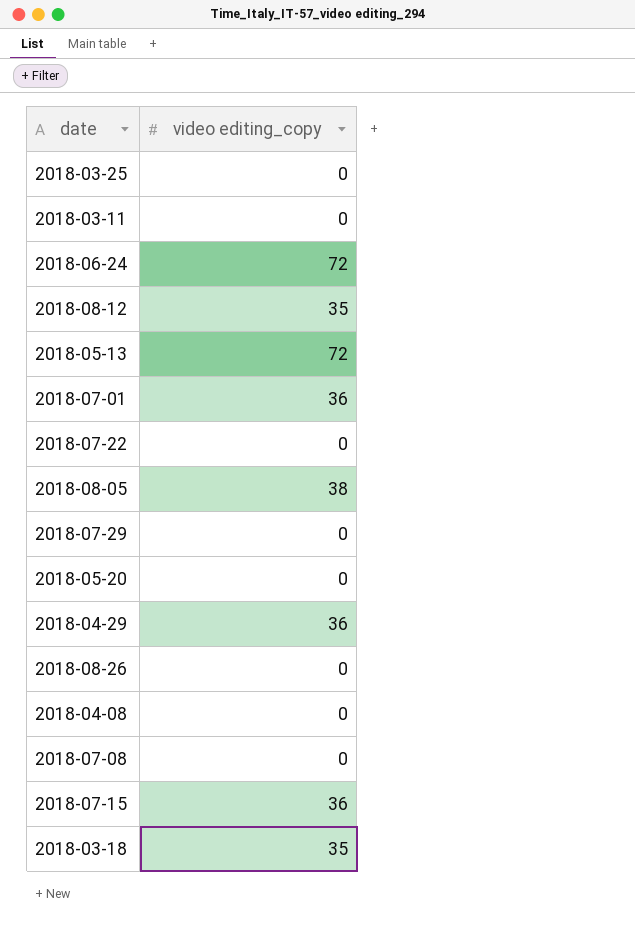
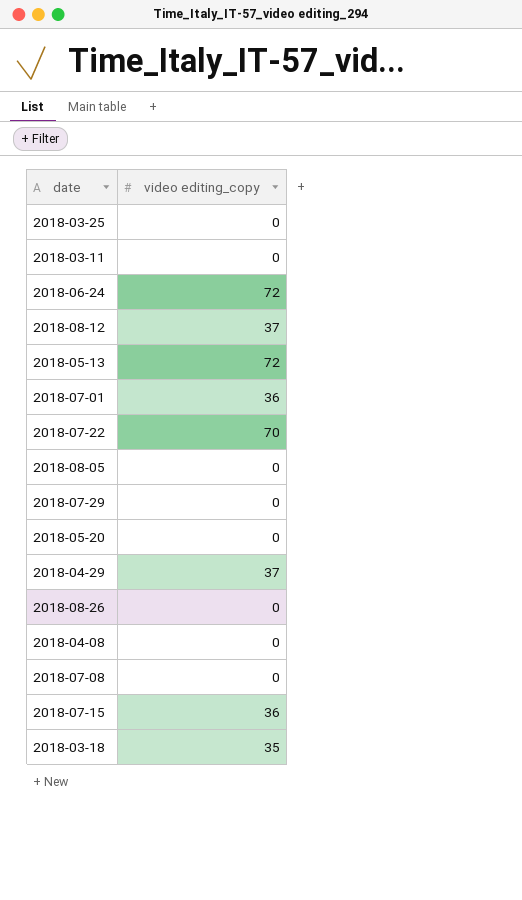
2018-08-12 | video editing_copy: 35 -> 37
2018-07-22 | video editing_copy: 0 -> 70
2018-08-05 | video editing_copy: 38 -> 0
2018-04-29 | video editing_copy: 36 -> 37

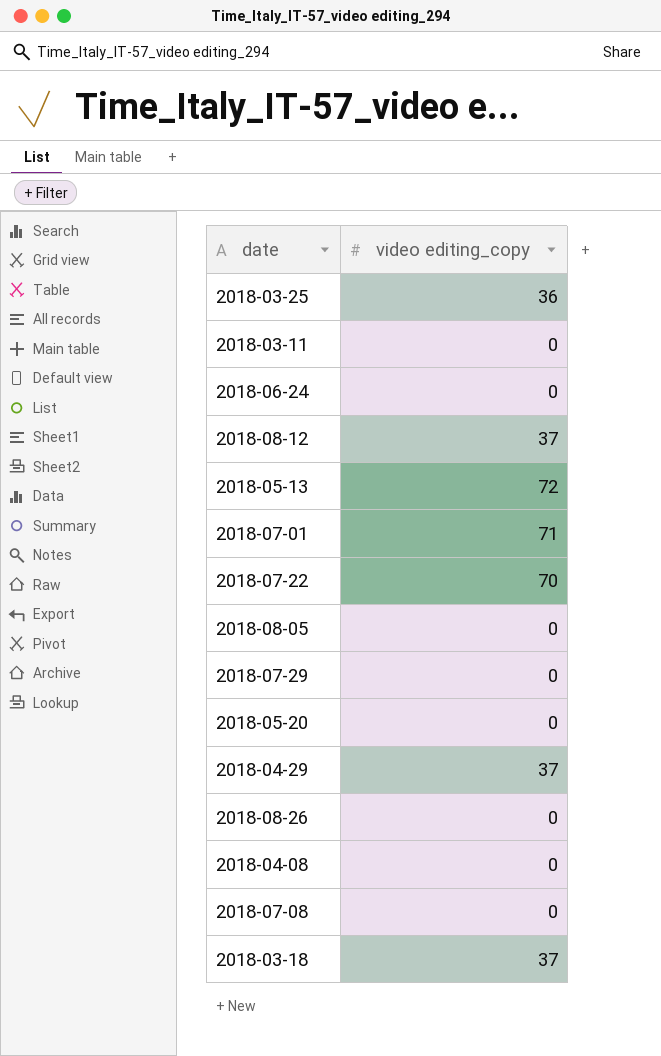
row 2018-07-15: 36 -> none
2018-03-25 | video editing_copy: 0 -> 36
2018-06-24 | video editing_copy: 72 -> 0
2018-07-01 | video editing_copy: 36 -> 71
2018-03-18 | video editing_copy: 35 -> 37

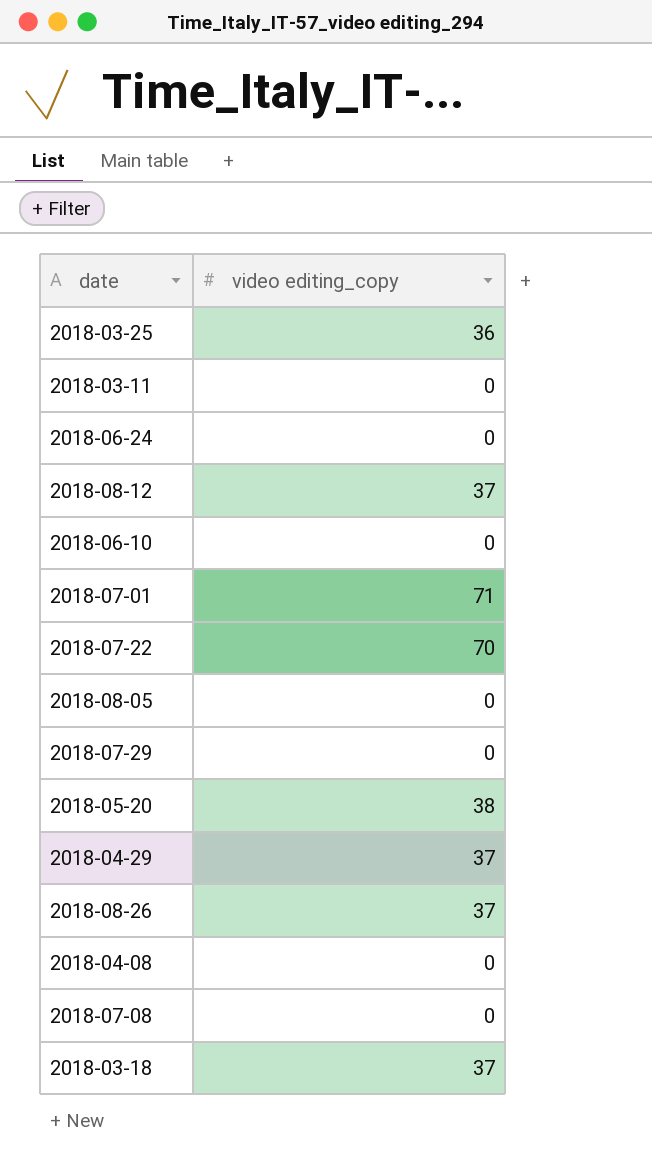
row 2018-05-13: 72 -> none
row 2018-06-10: none -> 0
2018-05-20 | video editing_copy: 0 -> 38
2018-08-26 | video editing_copy: 0 -> 37

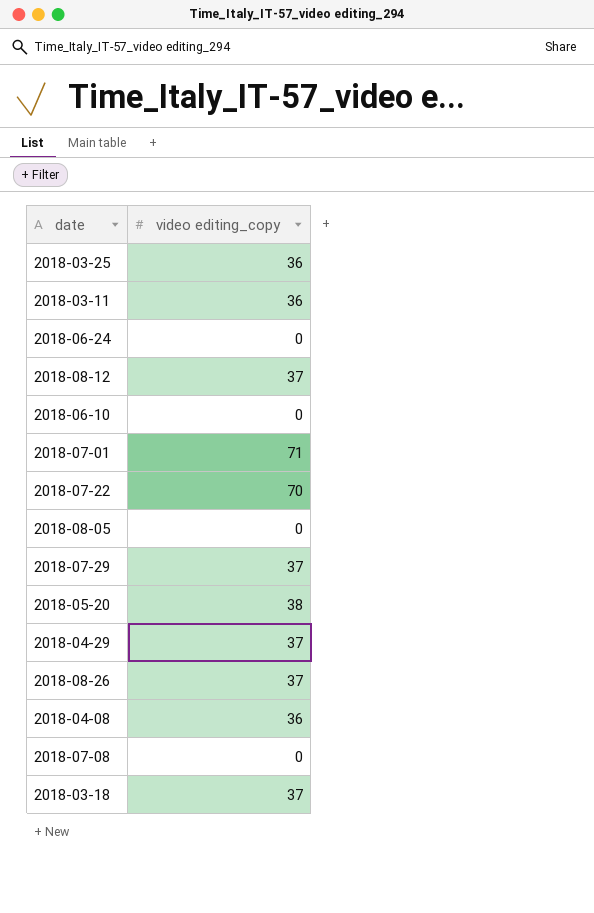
2018-03-11 | video editing_copy: 0 -> 36
2018-07-29 | video editing_copy: 0 -> 37
2018-04-08 | video editing_copy: 0 -> 36

